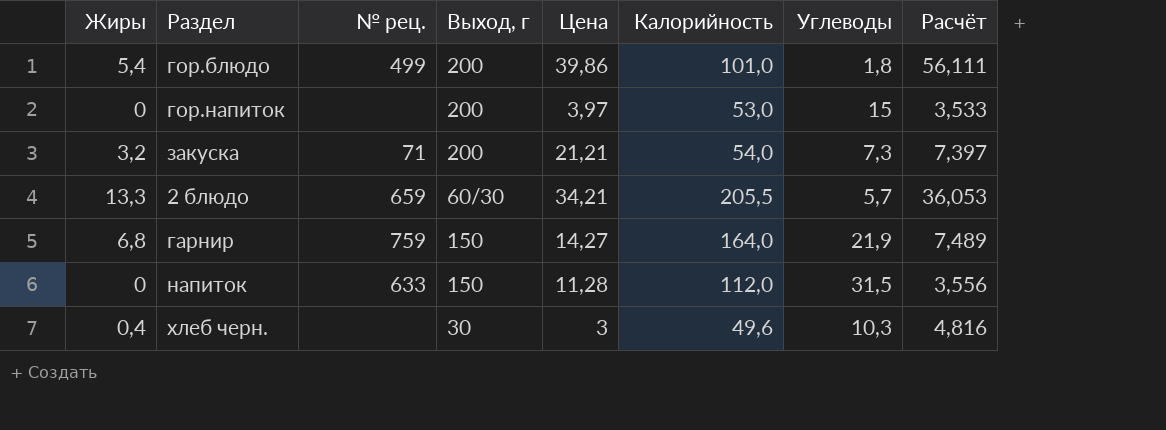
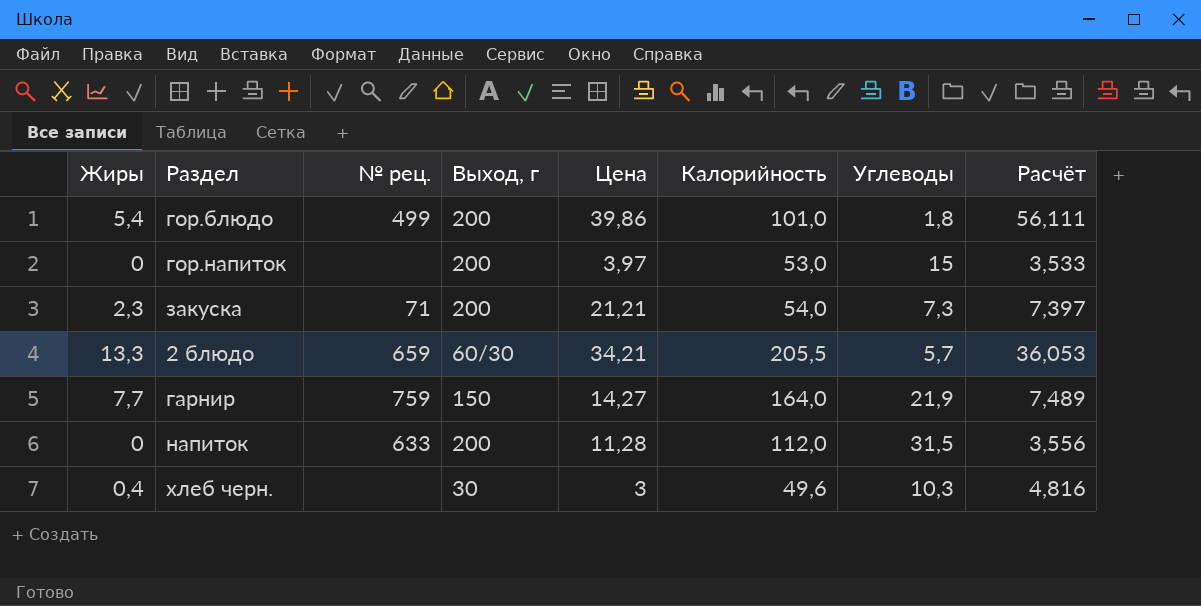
закуска | Жиры: 3,2 -> 2,3
гарнир | Жиры: 6,8 -> 7,7
напиток | Выход, г: 150 -> 200

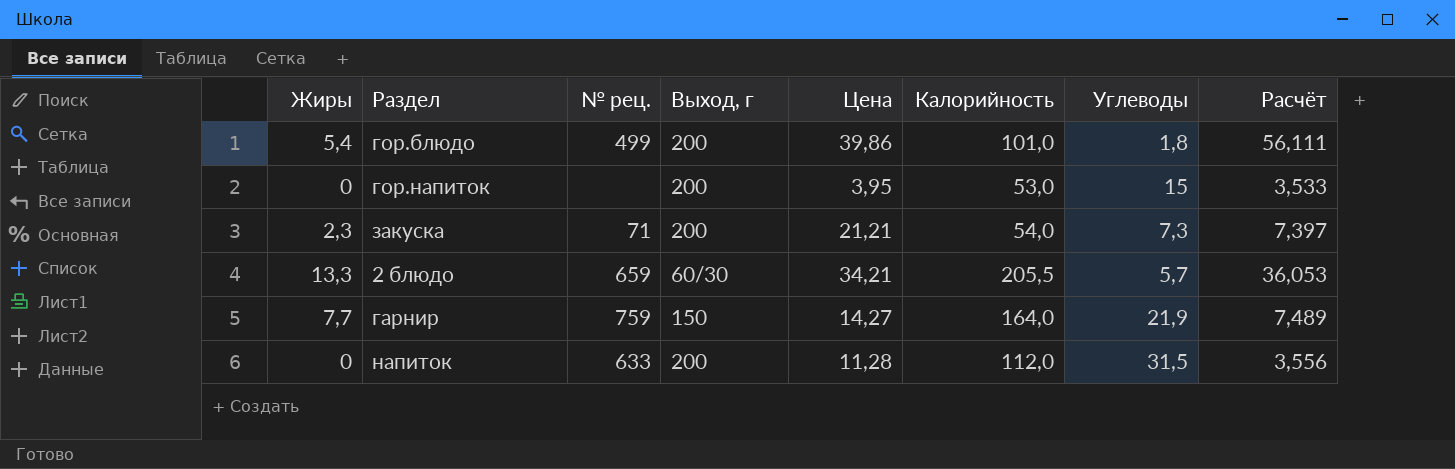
row хлеб черн.: 0,4 | none | 30 | 3 | 49,6 | 10,3 | 4,816 -> none
гор.напиток | Цена: 3,97 -> 3,95

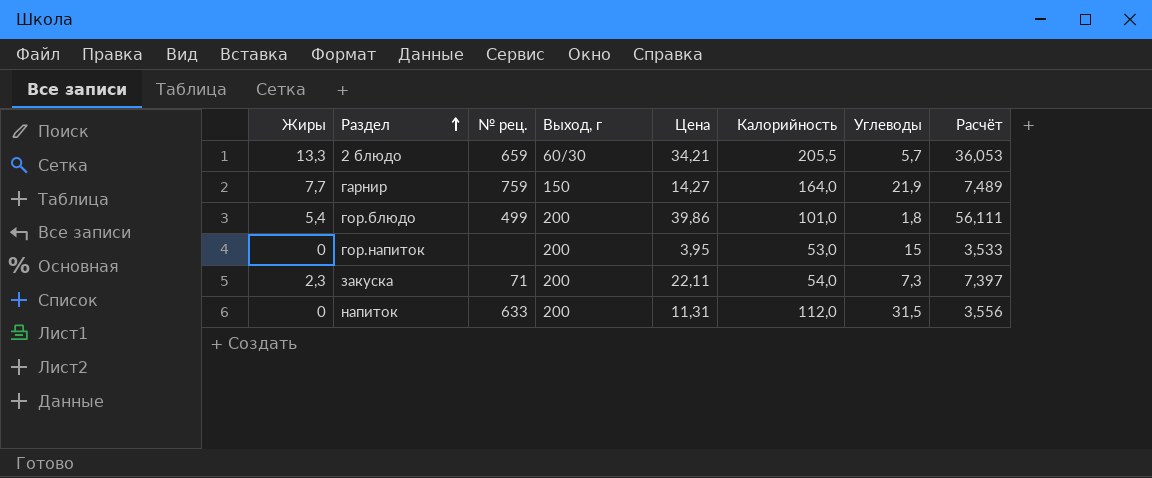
row order: none -> Раздел ascending
закуска | Цена: 21,21 -> 22,11
напиток | Цена: 11,28 -> 11,31

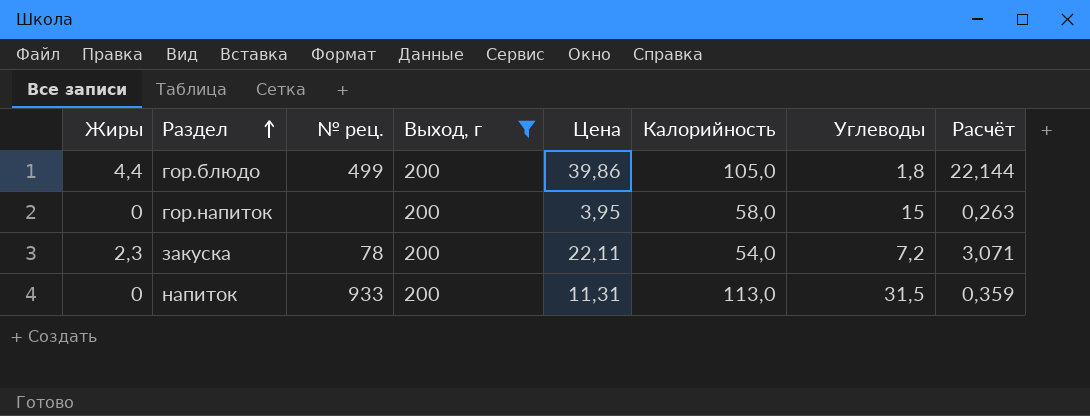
filter: none -> Выход, г = 200
column Расчёт | formula: [Калорийность] / [Углеводы] -> [Цена] / [Углеводы]
гор.блюдо | Жиры: 5,4 -> 4,4
гор.блюдо | Калорийность: 101,0 -> 105,0
гор.напиток | Калорийность: 53,0 -> 58,0
закуска | № рец.: 71 -> 78
закуска | Углеводы: 7,3 -> 7,2
напиток | № рец.: 633 -> 933
напиток | Калорийность: 112,0 -> 113,0

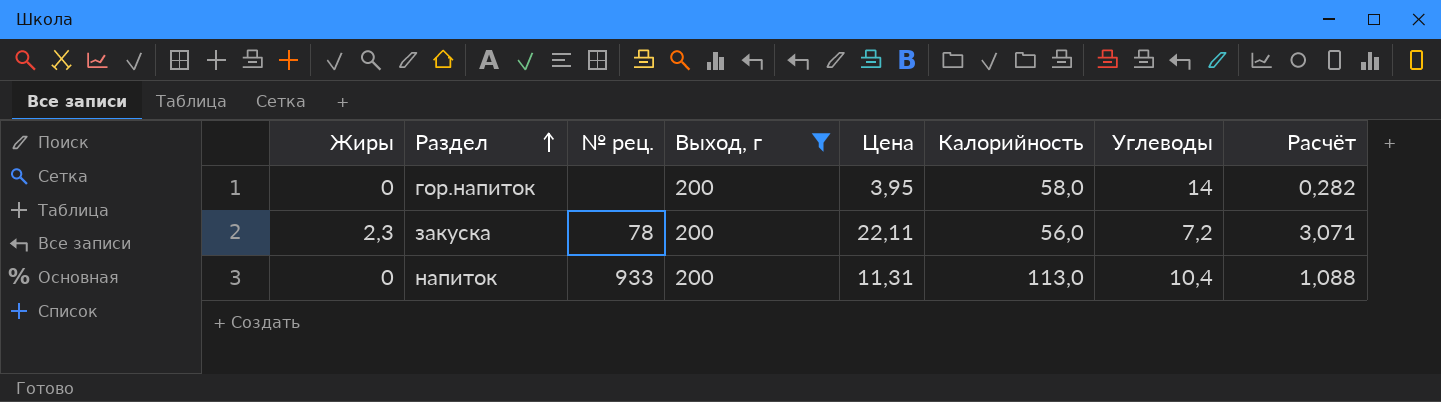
row гор.блюдо: 4,4 | 499 | 200 | 39,86 | 105,0 | 1,8 | 22,144 -> none
гор.напиток | Углеводы: 15 -> 14
гор.напиток | Расчёт: 0,263 -> 0,282
закуска | Калорийность: 54,0 -> 56,0
напиток | Углеводы: 31,5 -> 10,4
напиток | Расчёт: 0,359 -> 1,088

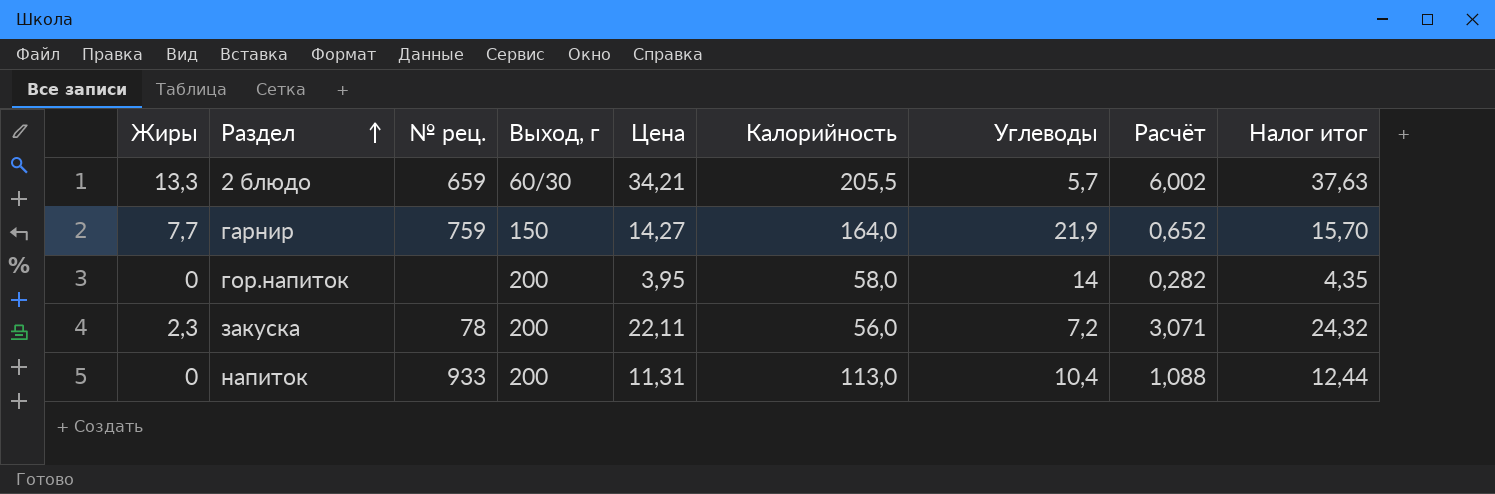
filter: Выход, г = 200 -> none
column Налог итог | formula: none -> [Цена] * 1,1

